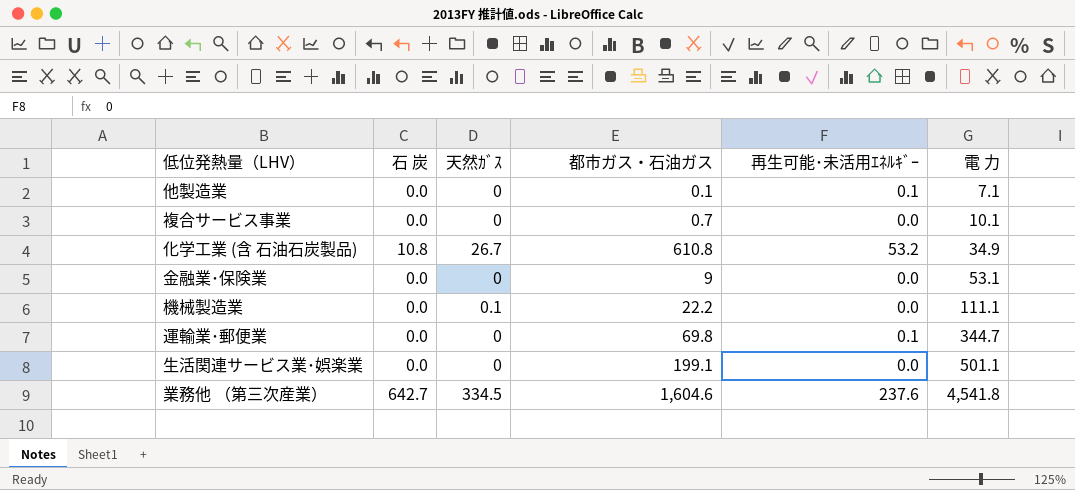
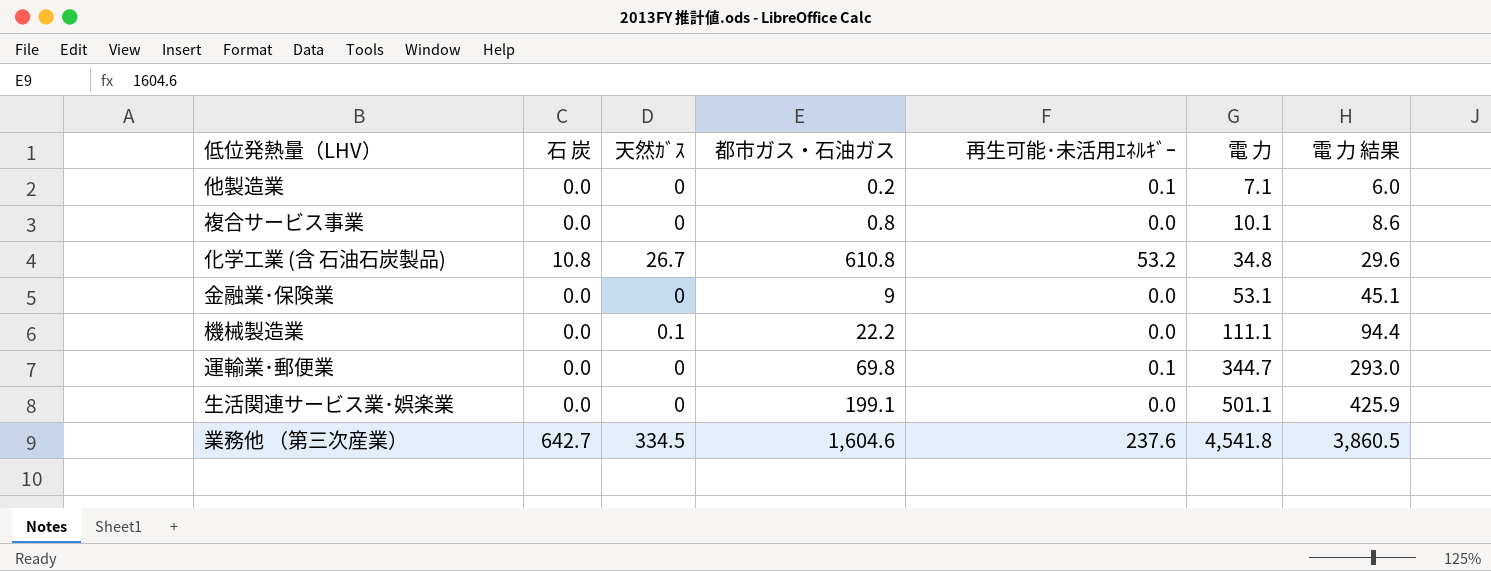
column 電 力 結果 | formula: none -> [電 力] * 0.85
他製造業 | 都市ガス・石油ガス: 0.1 -> 0.2
複合サービス事業 | 都市ガス・石油ガス: 0.7 -> 0.8
化学工業 (含 石油石炭製品) | 電 力: 34.9 -> 34.8

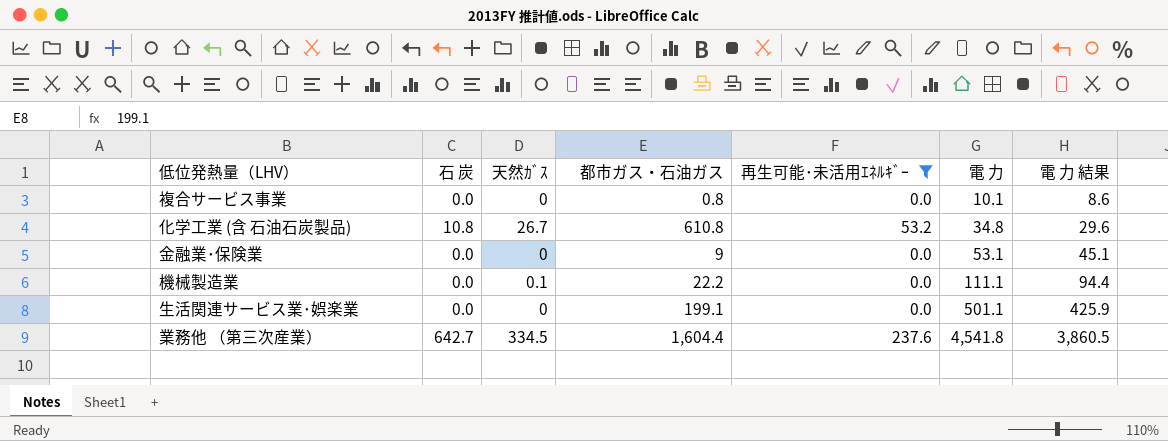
filter: none -> 再生可能･未活用ｴﾈﾙｷﾞｰ != 0.1
業務他 （第三次産業） | 都市ガス・石油ガス: 1,604.6 -> 1,604.4

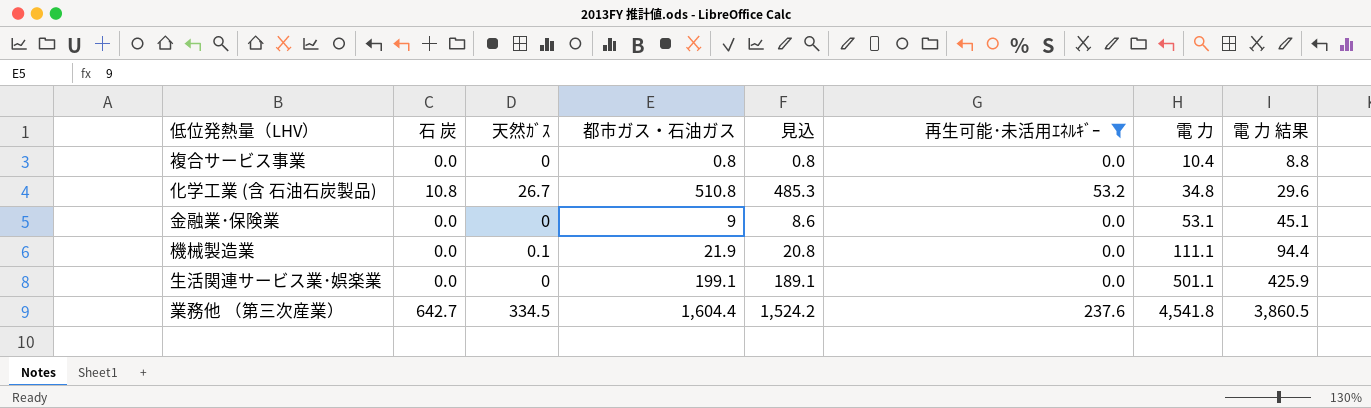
column 見込 | formula: none -> [都市ガス・石油ガス] * 0.95
複合サービス事業 | 電 力: 10.1 -> 10.4
複合サービス事業 | 電 力 結果: 8.6 -> 8.8
化学工業 (含 石油石炭製品) | 都市ガス・石油ガス: 610.8 -> 510.8
機械製造業 | 都市ガス・石油ガス: 22.2 -> 21.9

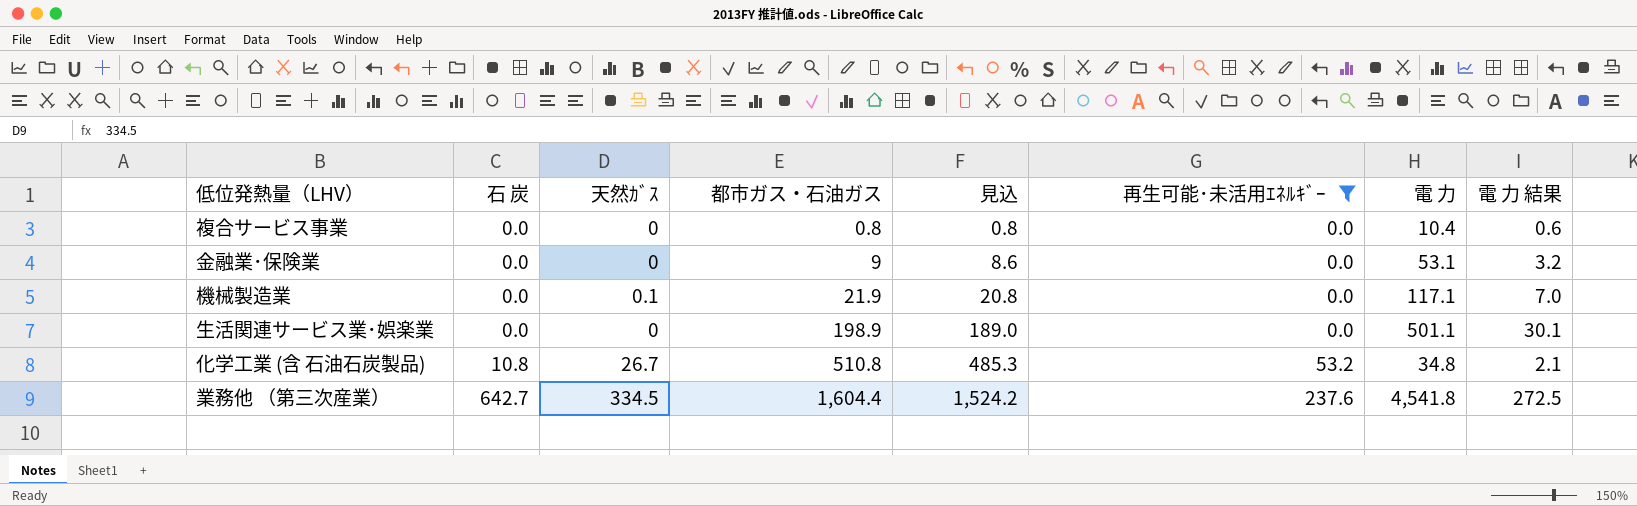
row order: 電 力 ascending -> 石 炭 ascending
column 電 力 結果 | formula: [電 力] * 0.85 -> [電 力] * 0.06
機械製造業 | 電 力: 111.1 -> 117.1
生活関連サービス業･娯楽業 | 都市ガス・石油ガス: 199.1 -> 198.9
生活関連サービス業･娯楽業 | 見込: 189.1 -> 189.0

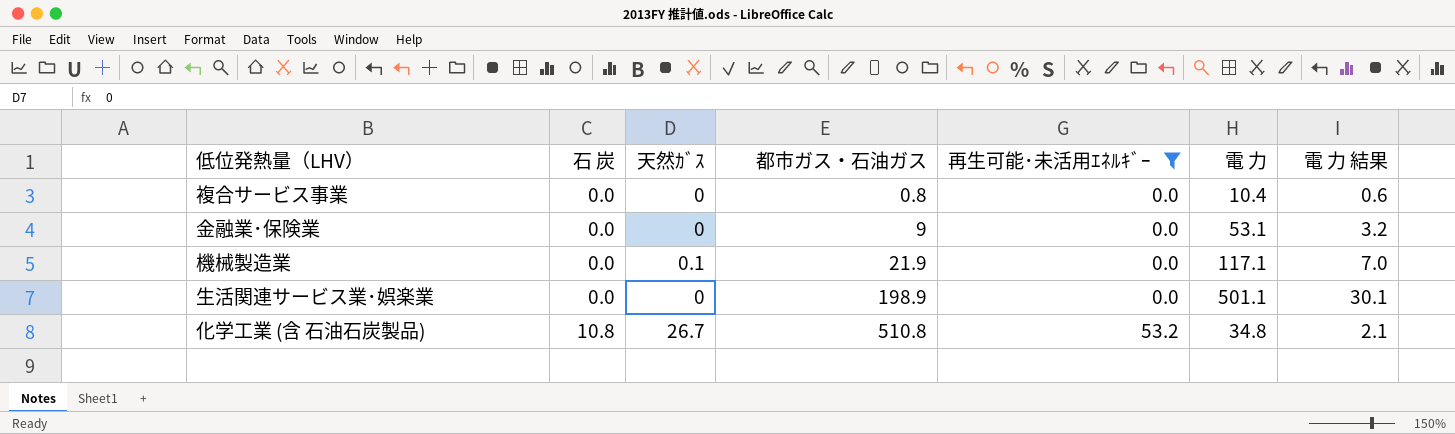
column 見込 | formula: [都市ガス・石油ガス] * 0.95 -> none
row 業務他 （第三次産業）: 642.7 | 334.5 | 1,604.4 | 1,524.2 | 237.6 | 4,541.8 | 272.5 -> none

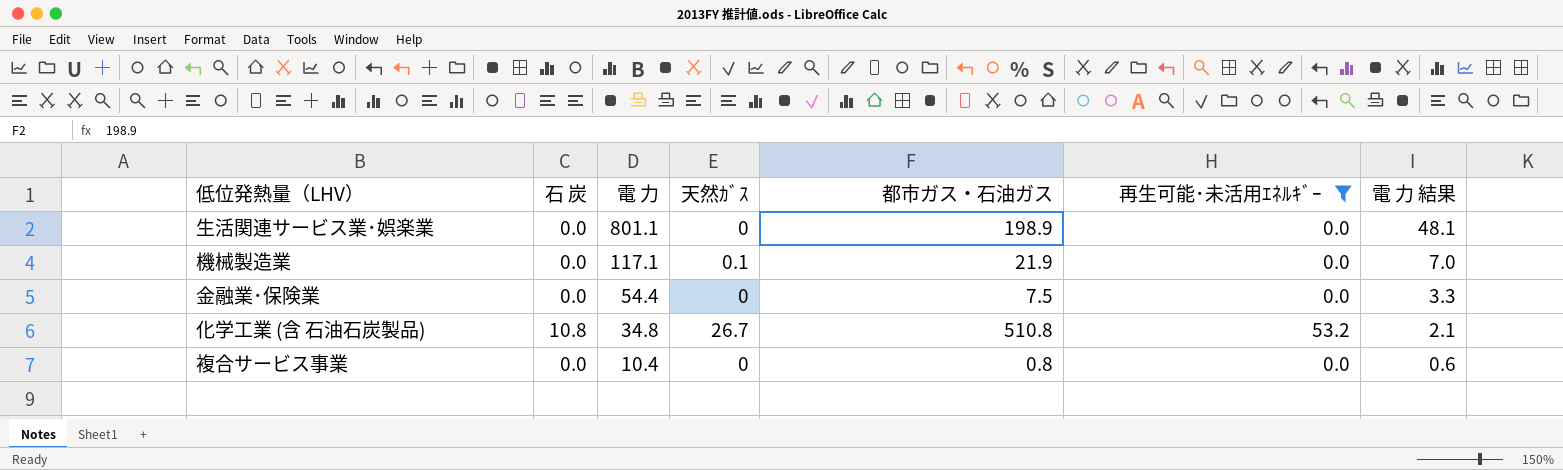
row order: 石 炭 ascending -> 電 力 descending
column 電 力 | position: 6 -> 3
生活関連サービス業･娯楽業 | 電 力: 501.1 -> 801.1
生活関連サービス業･娯楽業 | 電 力 結果: 30.1 -> 48.1
金融業･保険業 | 電 力: 53.1 -> 54.4
金融業･保険業 | 都市ガス・石油ガス: 9 -> 7.5
金融業･保険業 | 電 力 結果: 3.2 -> 3.3

